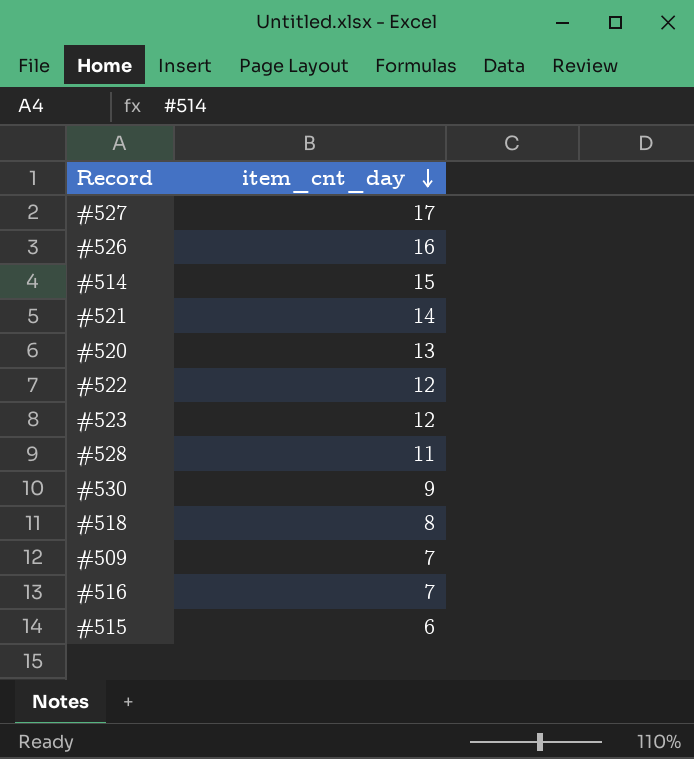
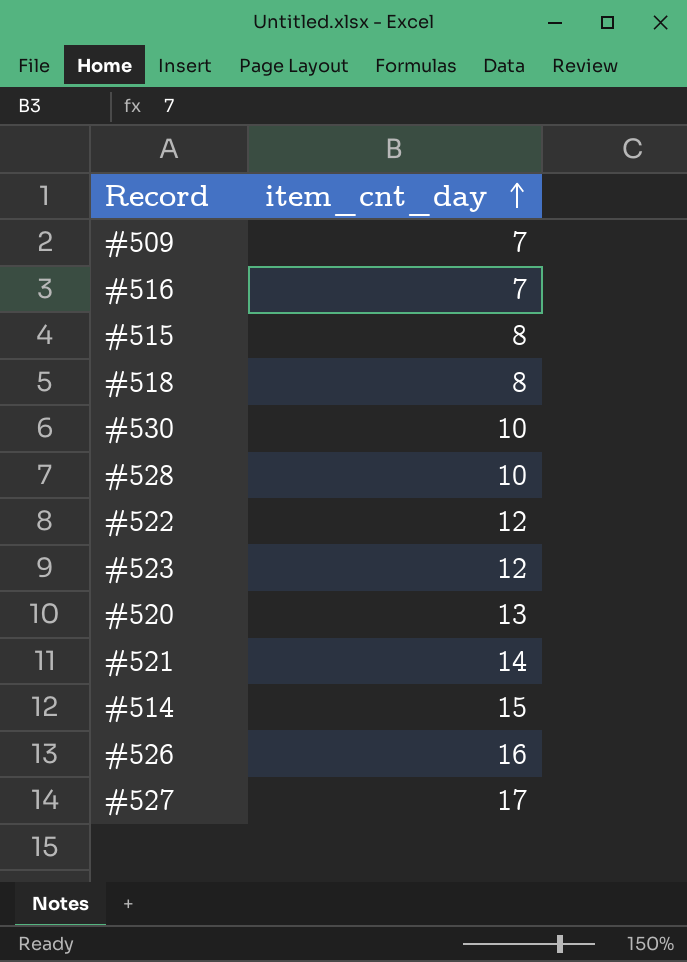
row order: item_cnt_day descending -> item_cnt_day ascending
#515 | item_cnt_day: 6 -> 8
#530 | item_cnt_day: 9 -> 10
#528 | item_cnt_day: 11 -> 10

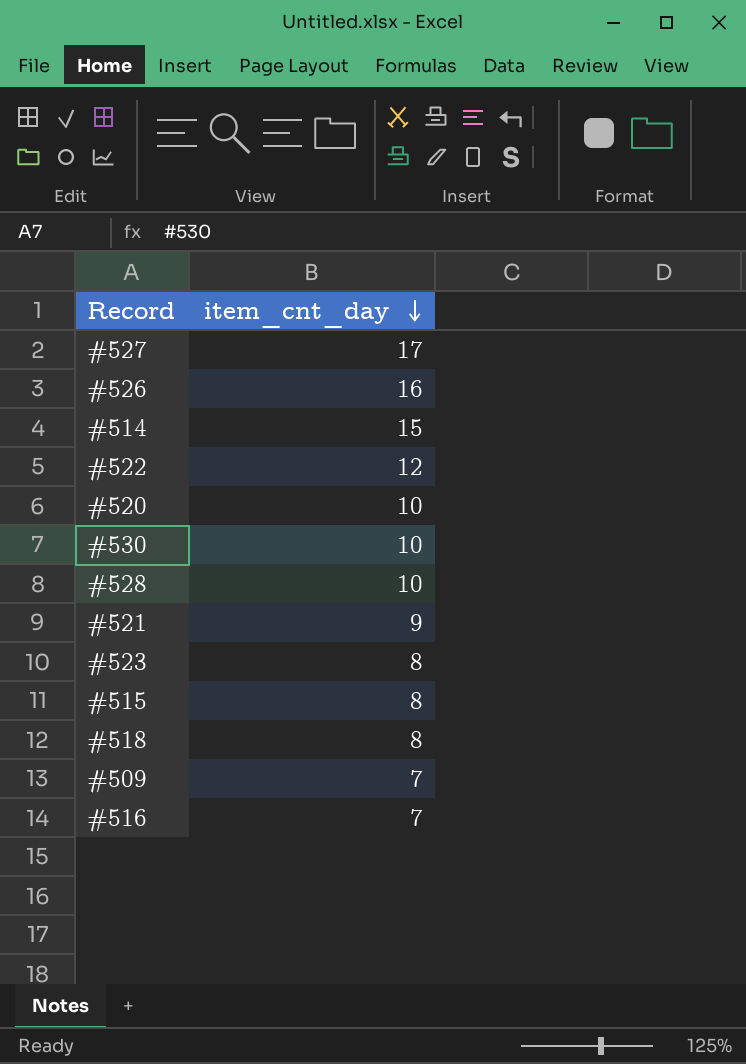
row order: item_cnt_day ascending -> item_cnt_day descending
#520 | item_cnt_day: 13 -> 10
#521 | item_cnt_day: 14 -> 9
#523 | item_cnt_day: 12 -> 8

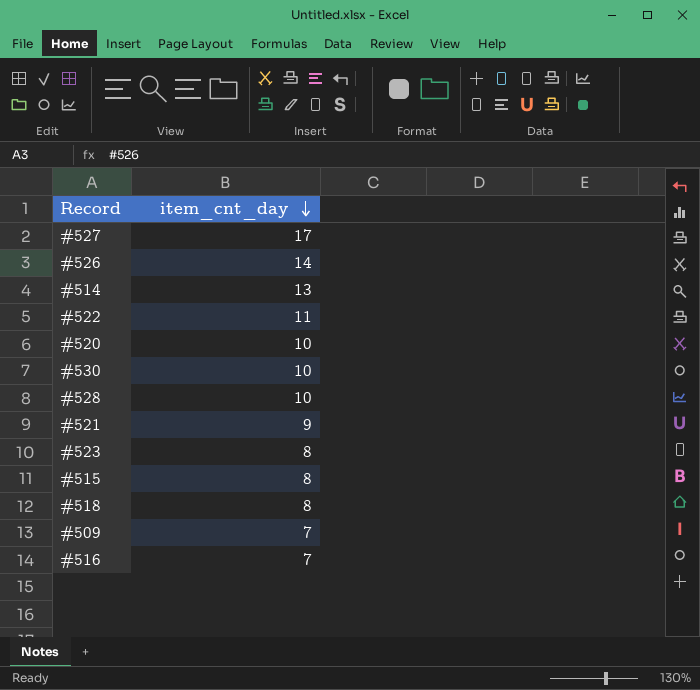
#526 | item_cnt_day: 16 -> 14
#514 | item_cnt_day: 15 -> 13
#522 | item_cnt_day: 12 -> 11

